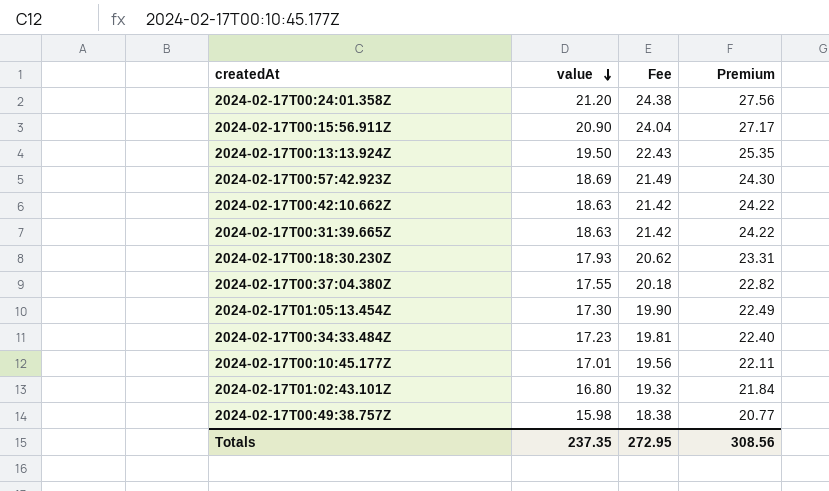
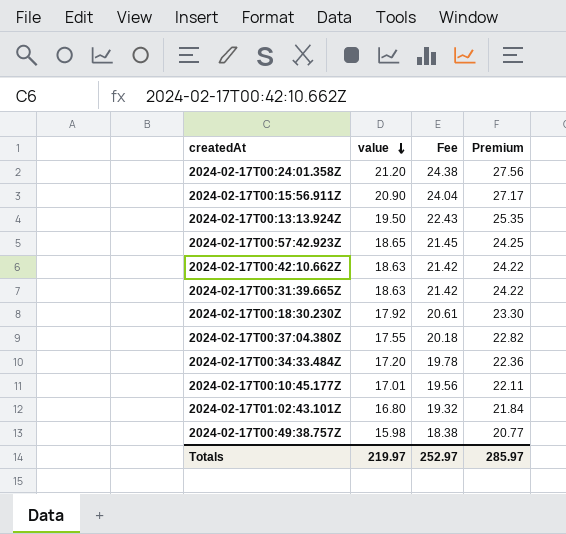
row 2024-02-17T01:05:13.454Z: 17.30 | 19.90 | 22.49 -> none
2024-02-17T00:57:42.923Z | value: 18.69 -> 18.65
2024-02-17T00:57:42.923Z | Fee: 21.49 -> 21.45
2024-02-17T00:57:42.923Z | Premium: 24.30 -> 24.25
2024-02-17T00:18:30.230Z | value: 17.93 -> 17.92
2024-02-17T00:18:30.230Z | Fee: 20.62 -> 20.61
2024-02-17T00:18:30.230Z | Premium: 23.31 -> 23.30
2024-02-17T00:34:33.484Z | value: 17.23 -> 17.20
2024-02-17T00:34:33.484Z | Fee: 19.81 -> 19.78
2024-02-17T00:34:33.484Z | Premium: 22.40 -> 22.36
Totals | value: 237.35 -> 219.97
Totals | Fee: 272.95 -> 252.97
Totals | Premium: 308.56 -> 285.97

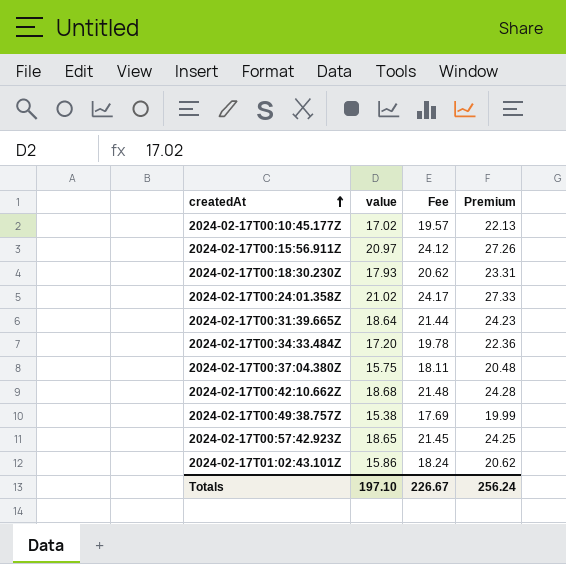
row order: value descending -> createdAt ascending
row 2024-02-17T00:13:13.924Z: 19.50 | 22.43 | 25.35 -> none
2024-02-17T00:10:45.177Z | value: 17.01 -> 17.02
2024-02-17T00:10:45.177Z | Fee: 19.56 -> 19.57
2024-02-17T00:10:45.177Z | Premium: 22.11 -> 22.13
2024-02-17T00:15:56.911Z | value: 20.90 -> 20.97
2024-02-17T00:15:56.911Z | Fee: 24.04 -> 24.12
2024-02-17T00:15:56.911Z | Premium: 27.17 -> 27.26
2024-02-17T00:18:30.230Z | value: 17.92 -> 17.93
2024-02-17T00:18:30.230Z | Fee: 20.61 -> 20.62
2024-02-17T00:18:30.230Z | Premium: 23.30 -> 23.31
2024-02-17T00:24:01.358Z | value: 21.20 -> 21.02
2024-02-17T00:24:01.358Z | Fee: 24.38 -> 24.17
2024-02-17T00:24:01.358Z | Premium: 27.56 -> 27.33
2024-02-17T00:31:39.665Z | value: 18.63 -> 18.64
2024-02-17T00:31:39.665Z | Fee: 21.42 -> 21.44
2024-02-17T00:31:39.665Z | Premium: 24.22 -> 24.23
2024-02-17T00:37:04.380Z | value: 17.55 -> 15.75
2024-02-17T00:37:04.380Z | Fee: 20.18 -> 18.11
2024-02-17T00:37:04.380Z | Premium: 22.82 -> 20.48
2024-02-17T00:42:10.662Z | value: 18.63 -> 18.68
2024-02-17T00:42:10.662Z | Fee: 21.42 -> 21.48
2024-02-17T00:42:10.662Z | Premium: 24.22 -> 24.28
2024-02-17T00:49:38.757Z | value: 15.98 -> 15.38
2024-02-17T00:49:38.757Z | Fee: 18.38 -> 17.69
2024-02-17T00:49:38.757Z | Premium: 20.77 -> 19.99
2024-02-17T01:02:43.101Z | value: 16.80 -> 15.86
2024-02-17T01:02:43.101Z | Fee: 19.32 -> 18.24
2024-02-17T01:02:43.101Z | Premium: 21.84 -> 20.62
Totals | value: 219.97 -> 197.10
Totals | Fee: 252.97 -> 226.67
Totals | Premium: 285.97 -> 256.24

